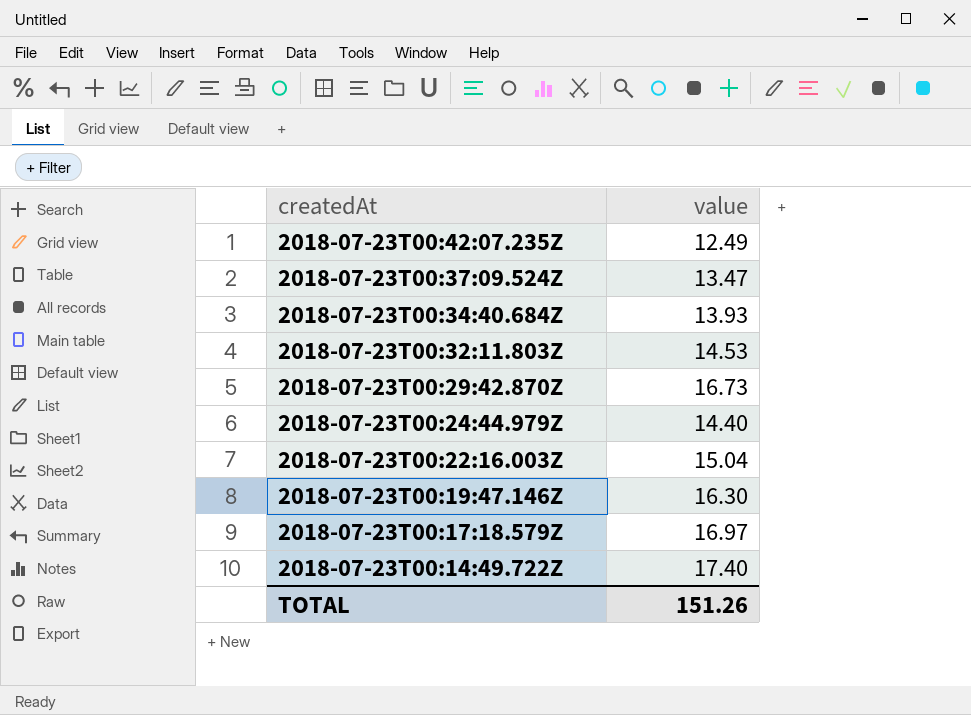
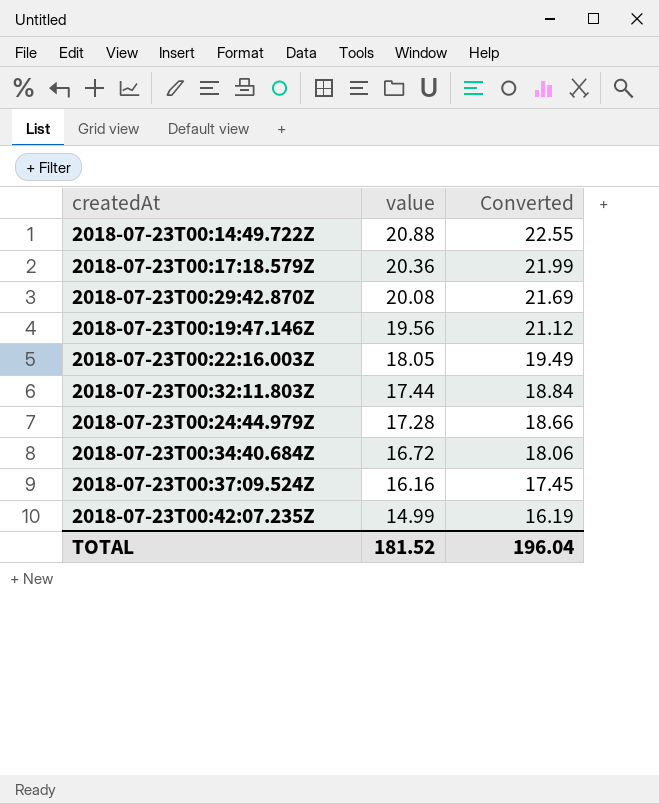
row order: createdAt descending -> value descending
column Converted | formula: none -> [value] * 1.08
2018-07-23T00:14:49.722Z | value: 17.40 -> 20.88
2018-07-23T00:17:18.579Z | value: 16.97 -> 20.36
2018-07-23T00:29:42.870Z | value: 16.73 -> 20.08
2018-07-23T00:19:47.146Z | value: 16.30 -> 19.56
2018-07-23T00:22:16.003Z | value: 15.04 -> 18.05
2018-07-23T00:32:11.803Z | value: 14.53 -> 17.44
2018-07-23T00:24:44.979Z | value: 14.40 -> 17.28
2018-07-23T00:34:40.684Z | value: 13.93 -> 16.72
2018-07-23T00:37:09.524Z | value: 13.47 -> 16.16
2018-07-23T00:42:07.235Z | value: 12.49 -> 14.99
TOTAL | value: 151.26 -> 181.52

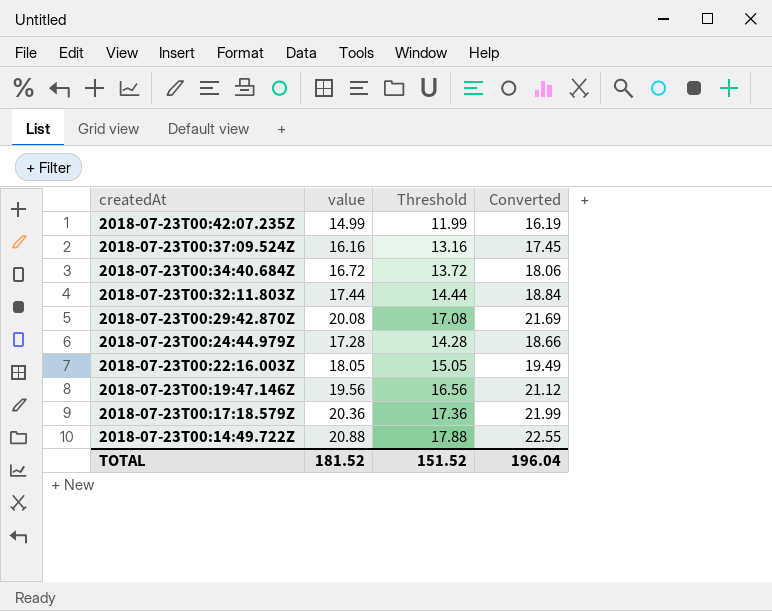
row order: value descending -> createdAt descending
column Threshold | formula: none -> [value] - 3

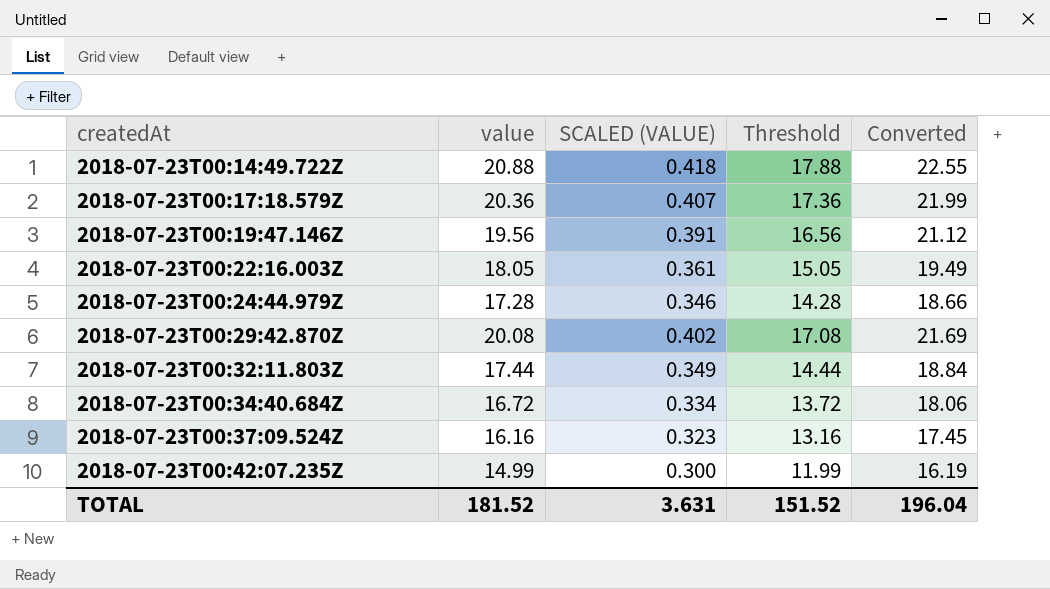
row order: createdAt descending -> createdAt ascending
column SCALED (VALUE) | formula: none -> [value] * 0.02

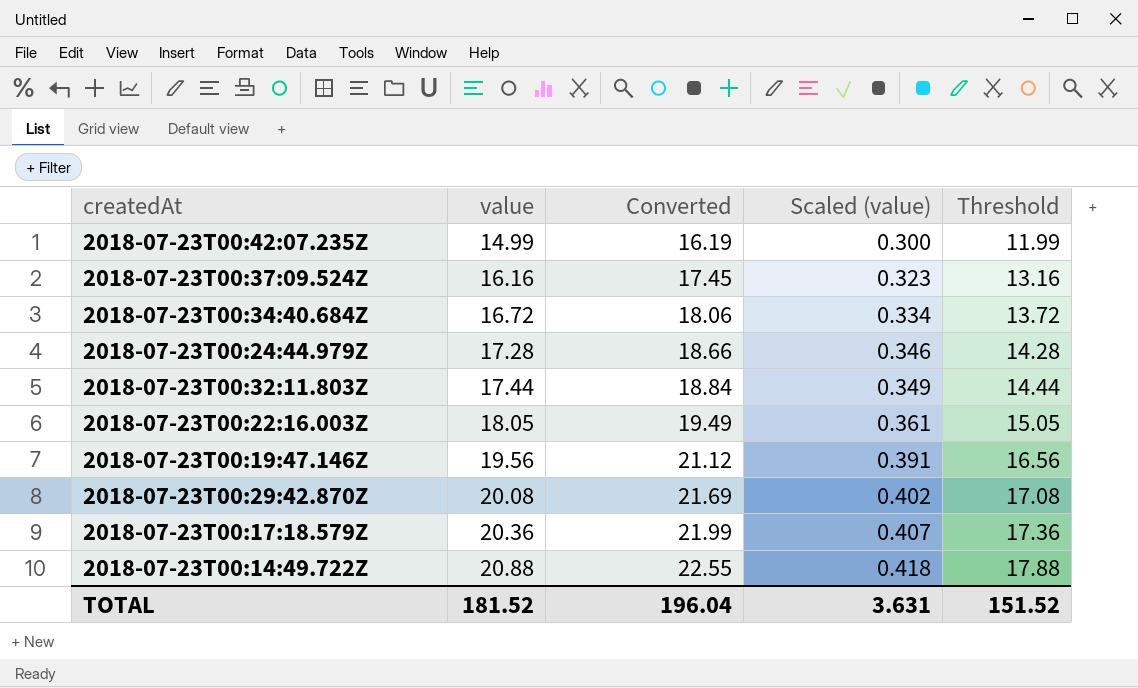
row order: createdAt ascending -> value ascending
column Converted | position: 5 -> 3
column name: SCALED (VALUE) -> Scaled (value)

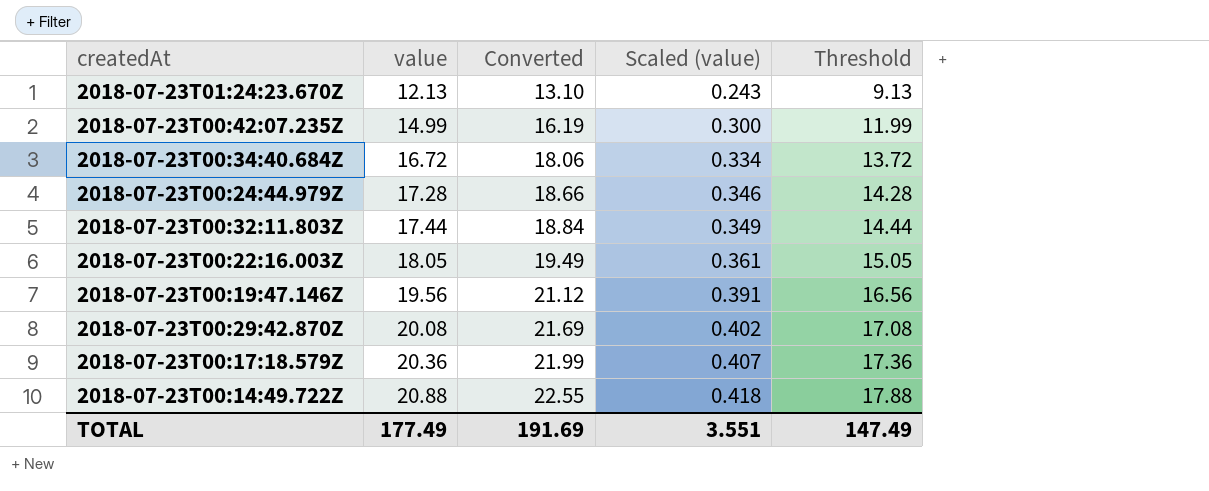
row 2018-07-23T00:37:09.524Z: 16.16 | 17.45 | 0.323 | 13.16 -> none
row 2018-07-23T01:24:23.670Z: none -> 12.13 | 13.10 | 0.243 | 9.13
TOTAL | value: 181.52 -> 177.49
TOTAL | Converted: 196.04 -> 191.69
TOTAL | Scaled (value): 3.631 -> 3.551
TOTAL | Threshold: 151.52 -> 147.49

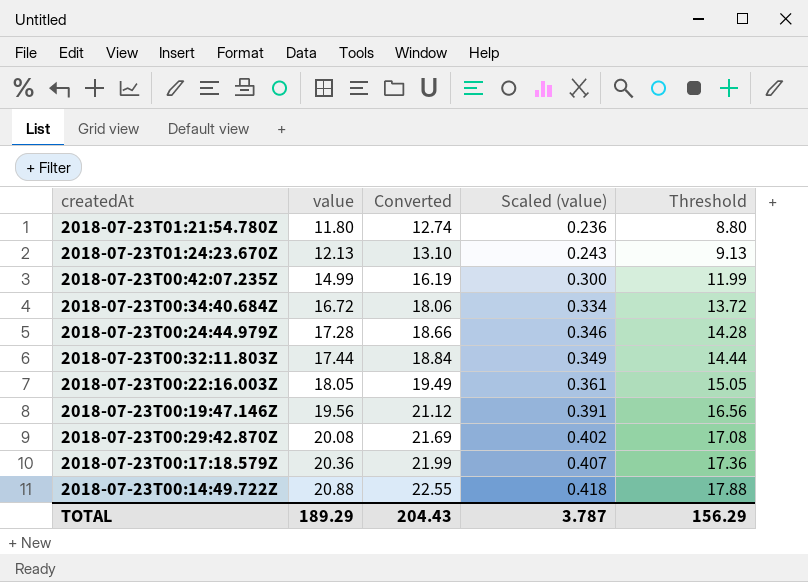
row 2018-07-23T01:21:54.780Z: none -> 11.80 | 12.74 | 0.236 | 8.80
TOTAL | value: 177.49 -> 189.29
TOTAL | Converted: 191.69 -> 204.43
TOTAL | Scaled (value): 3.551 -> 3.787
TOTAL | Threshold: 147.49 -> 156.29

